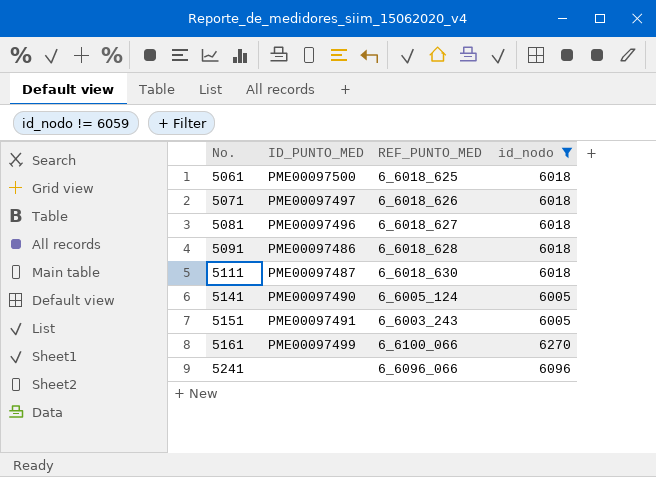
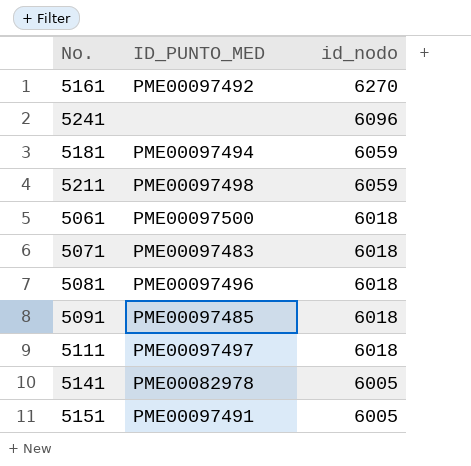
filter: id_nodo != 6059 -> none
row order: No. ascending -> id_nodo descending
column REF_PUNTO_MED | position: 3 -> none
5161 | ID_PUNTO_MED: PME00097499 -> PME00097492
5071 | ID_PUNTO_MED: PME00097497 -> PME00097483
5091 | ID_PUNTO_MED: PME00097486 -> PME00097485
5111 | ID_PUNTO_MED: PME00097487 -> PME00097497
5141 | ID_PUNTO_MED: PME00097490 -> PME00082978

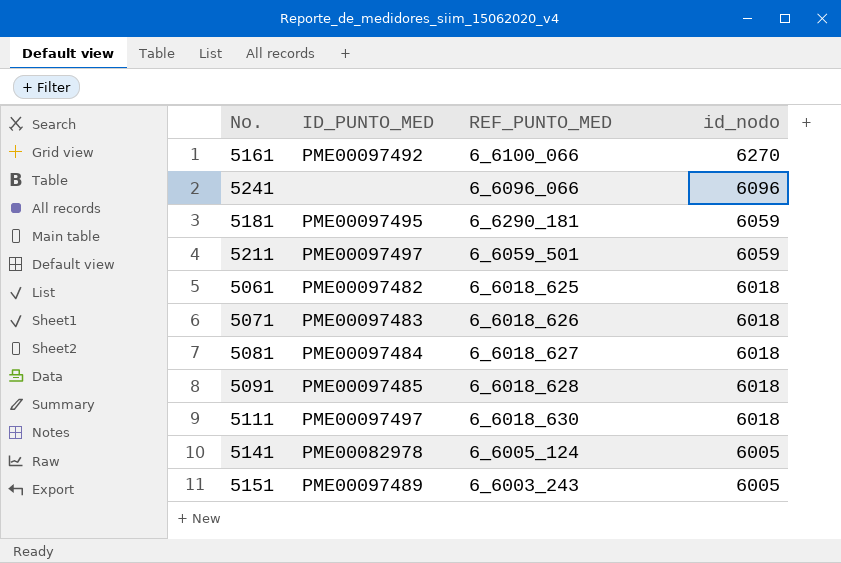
column REF_PUNTO_MED | position: none -> 3
5181 | ID_PUNTO_MED: PME00097494 -> PME00097495
5211 | ID_PUNTO_MED: PME00097498 -> PME00097497
5061 | ID_PUNTO_MED: PME00097500 -> PME00097482
5081 | ID_PUNTO_MED: PME00097496 -> PME00097484
5151 | ID_PUNTO_MED: PME00097491 -> PME00097489

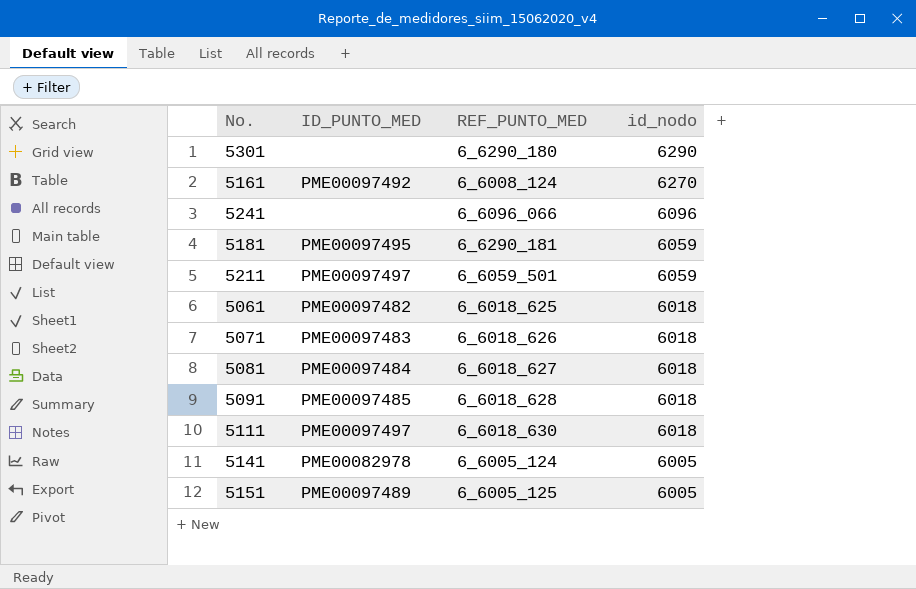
row 5301: none -> none | 6_6290_180 | 6290
5161 | REF_PUNTO_MED: 6_6100_066 -> 6_6008_124
5151 | REF_PUNTO_MED: 6_6003_243 -> 6_6005_125

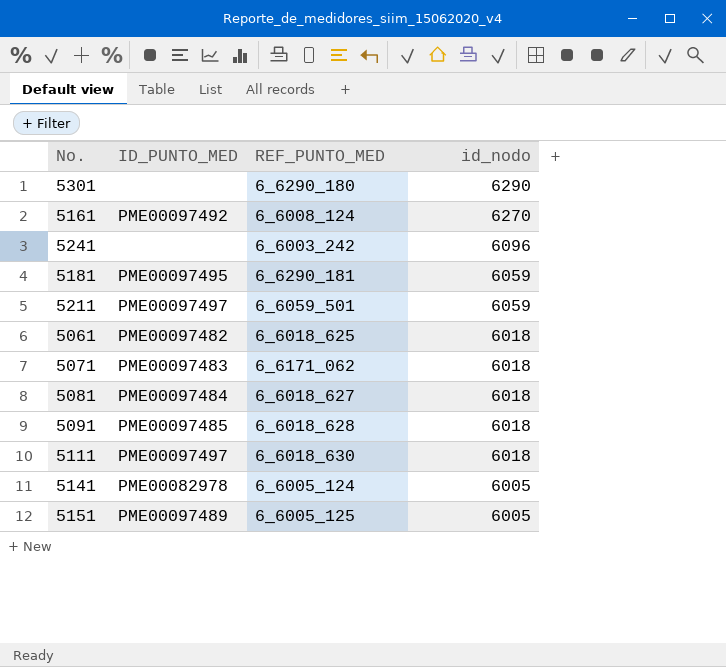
5241 | REF_PUNTO_MED: 6_6096_066 -> 6_6003_242
5071 | REF_PUNTO_MED: 6_6018_626 -> 6_6171_062

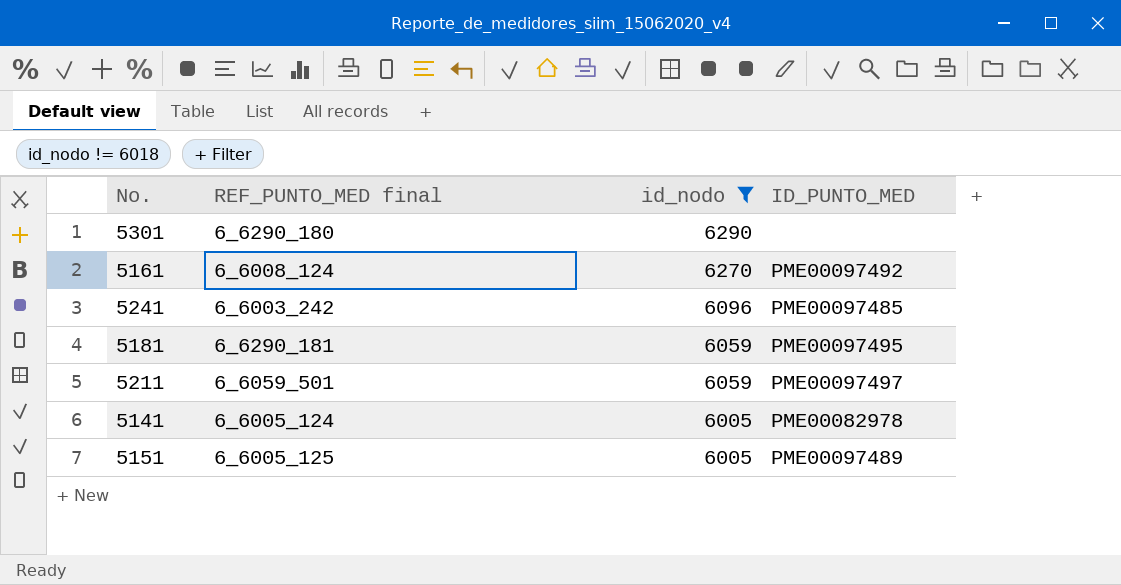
filter: none -> id_nodo != 6018
column name: REF_PUNTO_MED -> REF_PUNTO_MED final
column ID_PUNTO_MED | position: 2 -> 4
5241 | ID_PUNTO_MED: none -> PME00097485

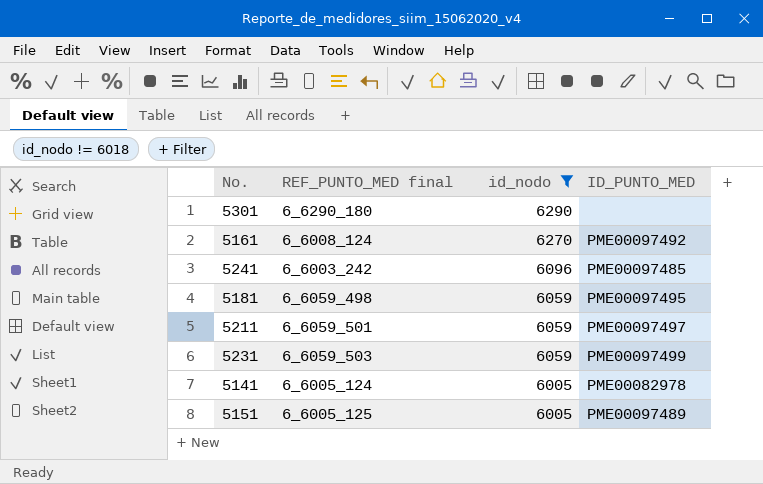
5181 | REF_PUNTO_MED final: 6_6290_181 -> 6_6059_498
row 5231: none -> 6_6059_503 | 6059 | PME00097499

